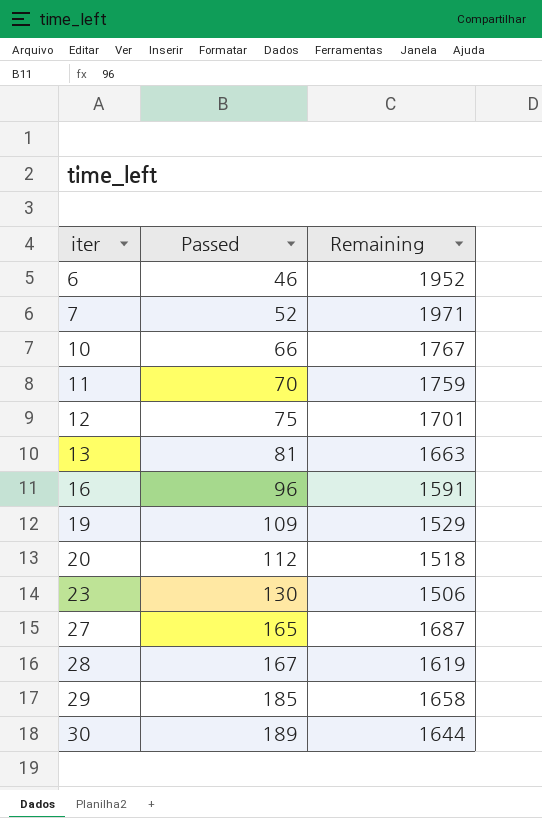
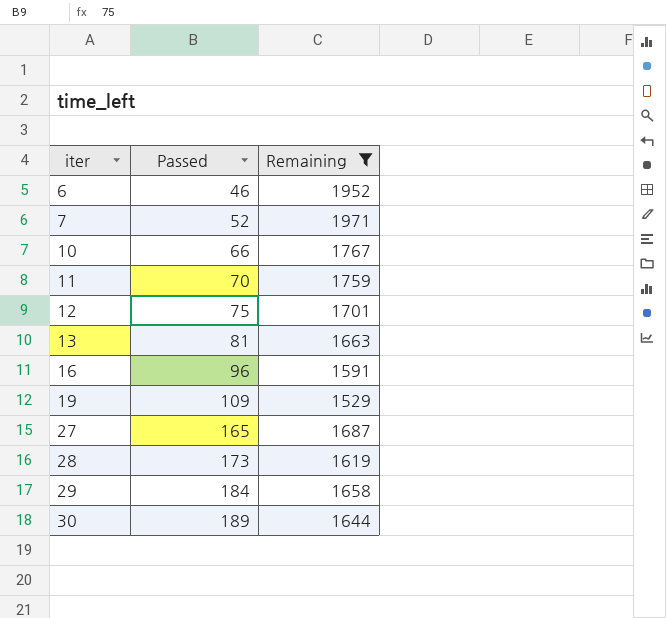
filter: none -> Remaining >= 1529
28 | Passed: 167 -> 173
29 | Passed: 185 -> 184

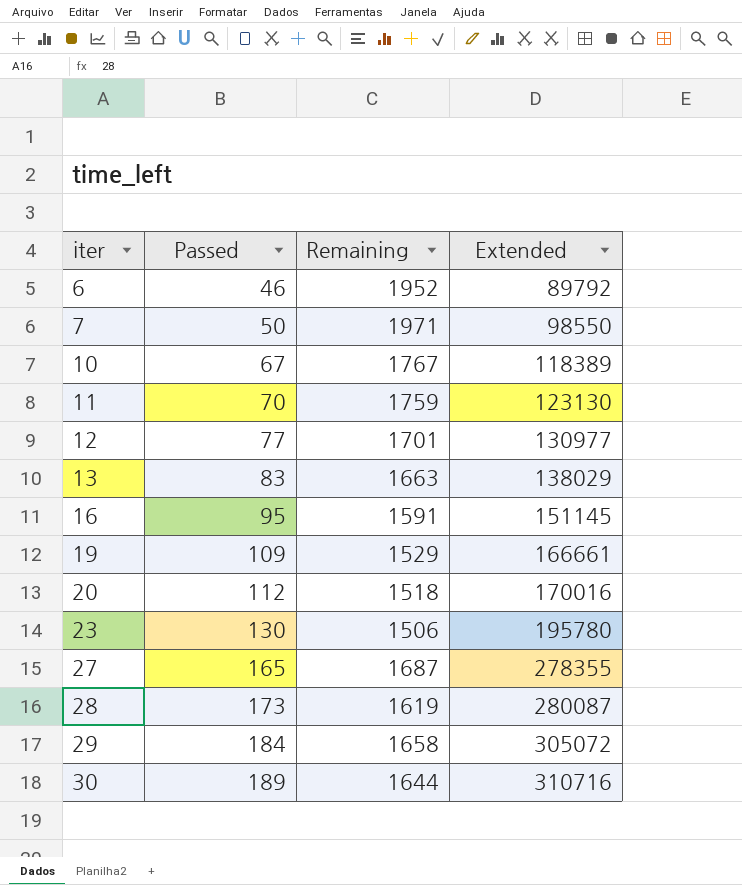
filter: Remaining >= 1529 -> none
column Extended | formula: none -> [Passed] * [Remaining]
7 | Passed: 52 -> 50
10 | Passed: 66 -> 67
12 | Passed: 75 -> 77
13 | Passed: 81 -> 83
16 | Passed: 96 -> 95

